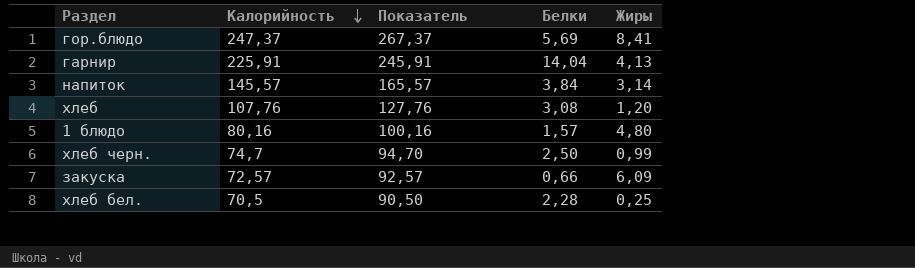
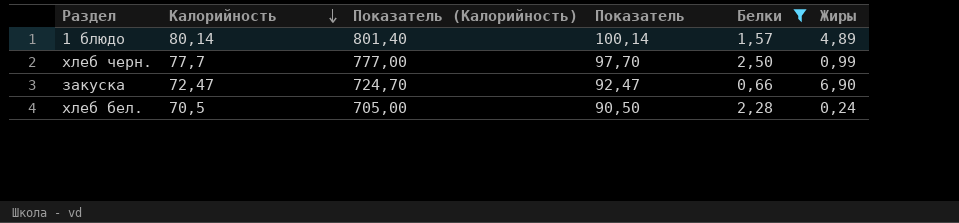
filter: none -> Белки <= 2,50
column Показатель (Калорийность) | formula: none -> [Калорийность] * 10
1 блюдо | Калорийность: 80,16 -> 80,14
1 блюдо | Показатель: 100,16 -> 100,14
1 блюдо | Жиры: 4,80 -> 4,89
хлеб черн. | Калорийность: 74,7 -> 77,7
хлеб черн. | Показатель: 94,70 -> 97,70
закуска | Калорийность: 72,57 -> 72,47
закуска | Показатель: 92,57 -> 92,47
закуска | Жиры: 6,09 -> 6,90
хлеб бел. | Жиры: 0,25 -> 0,24

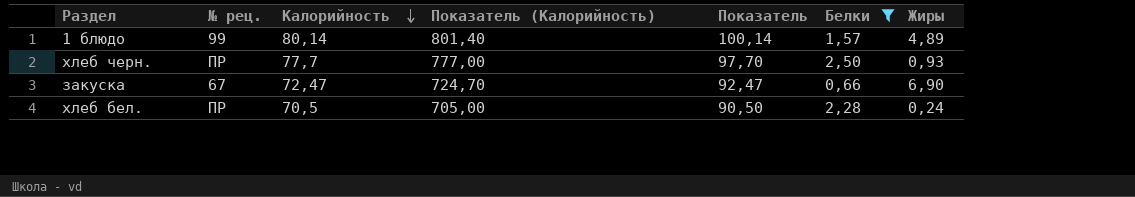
column № рец. | position: none -> 2
хлеб черн. | Жиры: 0,99 -> 0,93

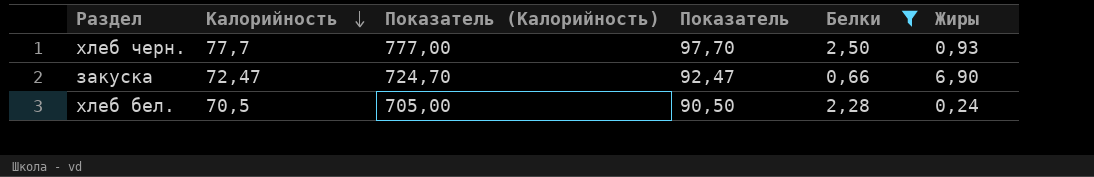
column № рец. | position: 2 -> none
row 1 блюдо: 99 | 80,14 | 801,40 | 100,14 | 1,57 | 4,89 -> none

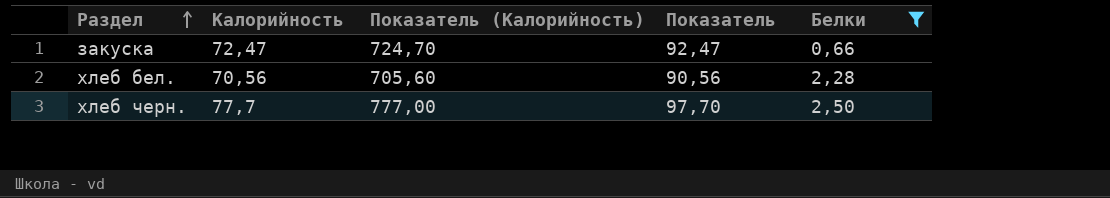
row order: Калорийность descending -> Раздел ascending
column Жиры | position: 6 -> none
хлеб бел. | Калорийность: 70,5 -> 70,56
хлеб бел. | Показатель (Калорийность): 705,00 -> 705,60
хлеб бел. | Показатель: 90,50 -> 90,56

